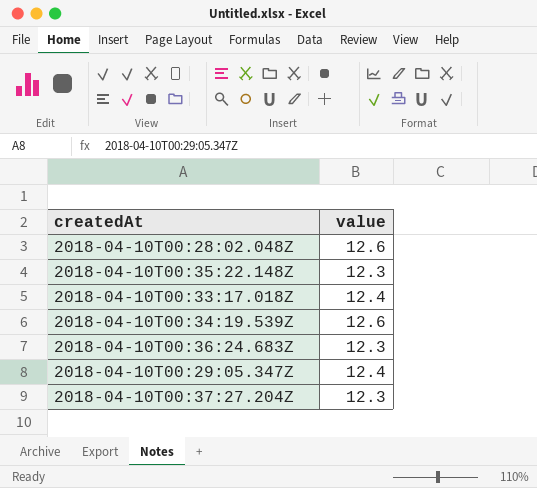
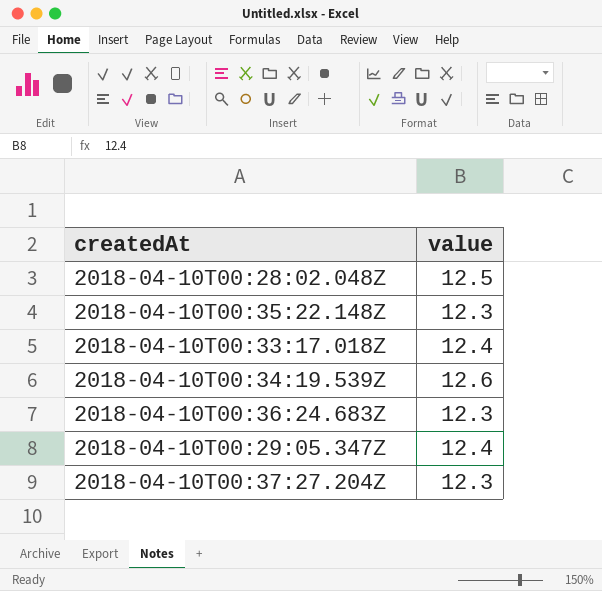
2018-04-10T00:28:02.048Z | value: 12.6 -> 12.5

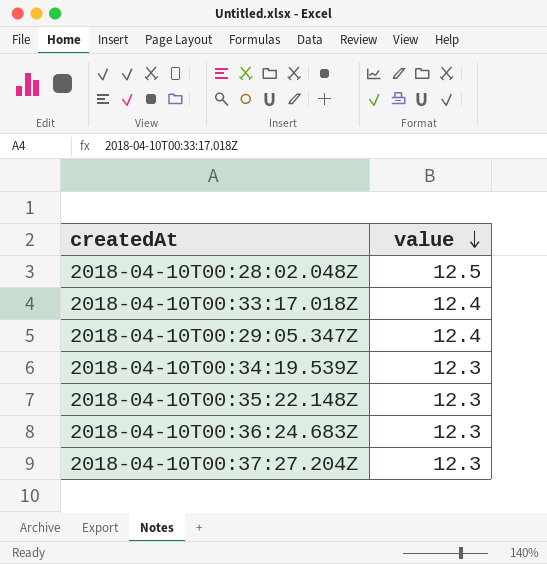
row order: none -> value descending
2018-04-10T00:34:19.539Z | value: 12.6 -> 12.3

